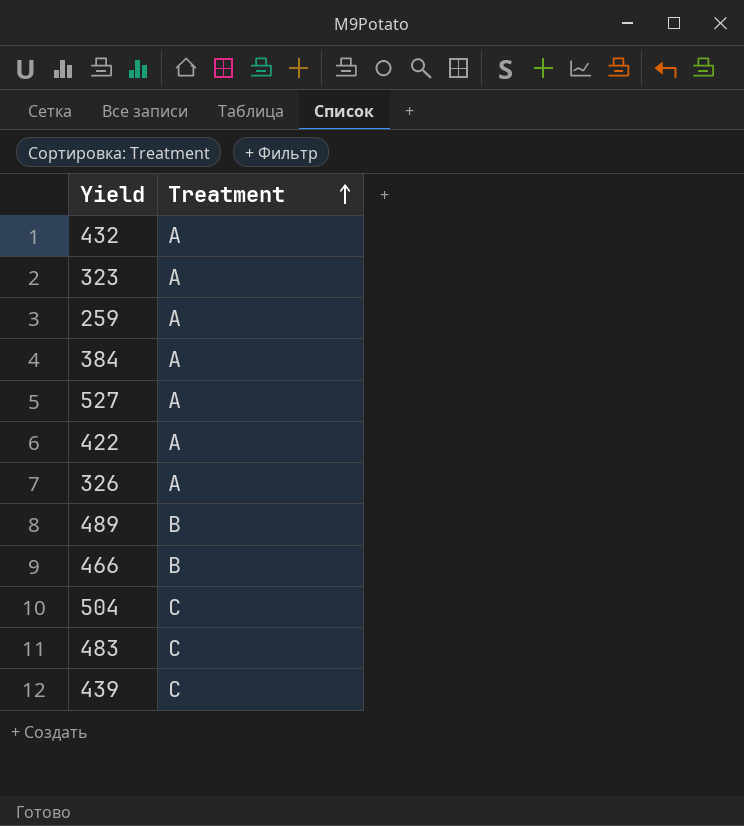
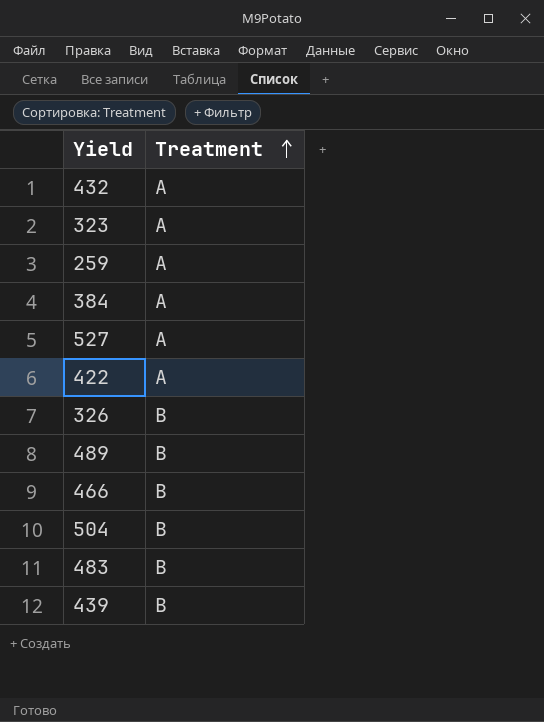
326 | Treatment: A -> B
504 | Treatment: C -> B
483 | Treatment: C -> B
439 | Treatment: C -> B

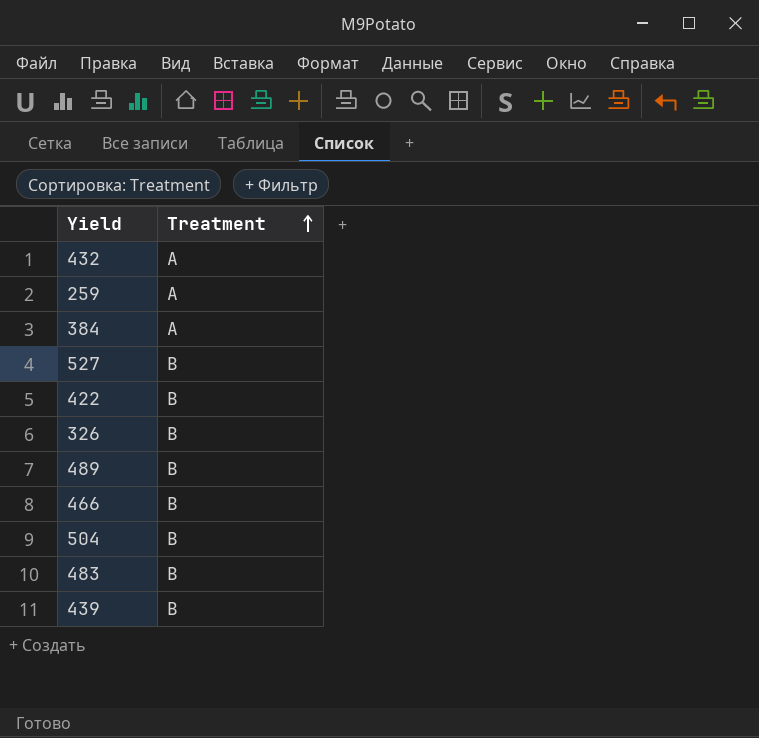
row 323: A -> none
527 | Treatment: A -> B
422 | Treatment: A -> B

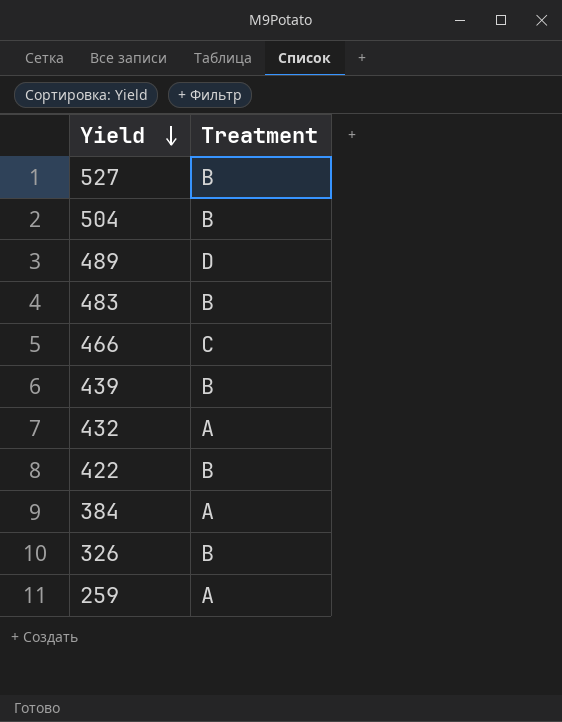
row order: Treatment ascending -> Yield descending
489 | Treatment: B -> D
466 | Treatment: B -> C

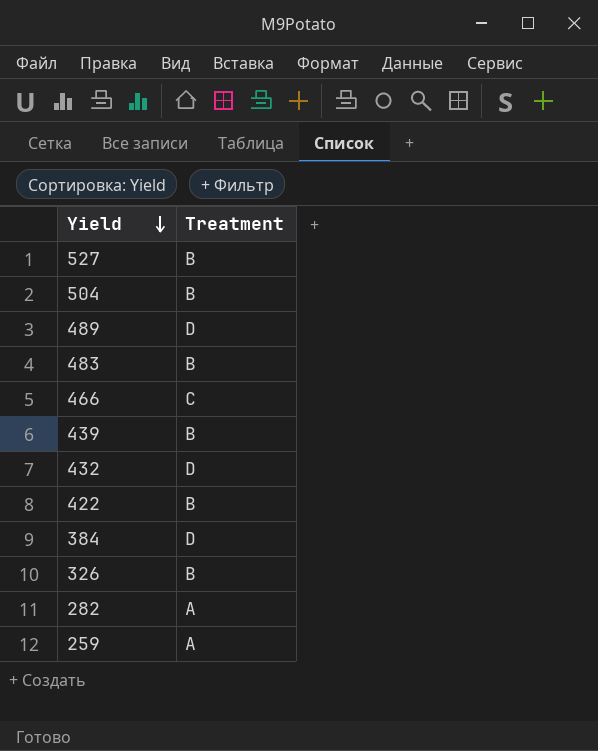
432 | Treatment: A -> D
384 | Treatment: A -> D
row 282: none -> A

